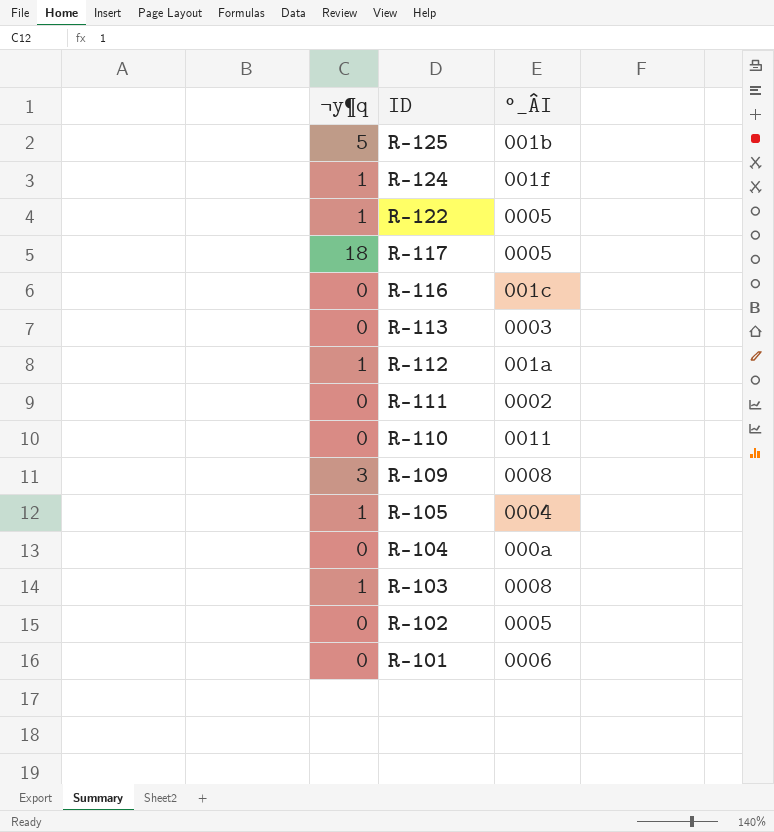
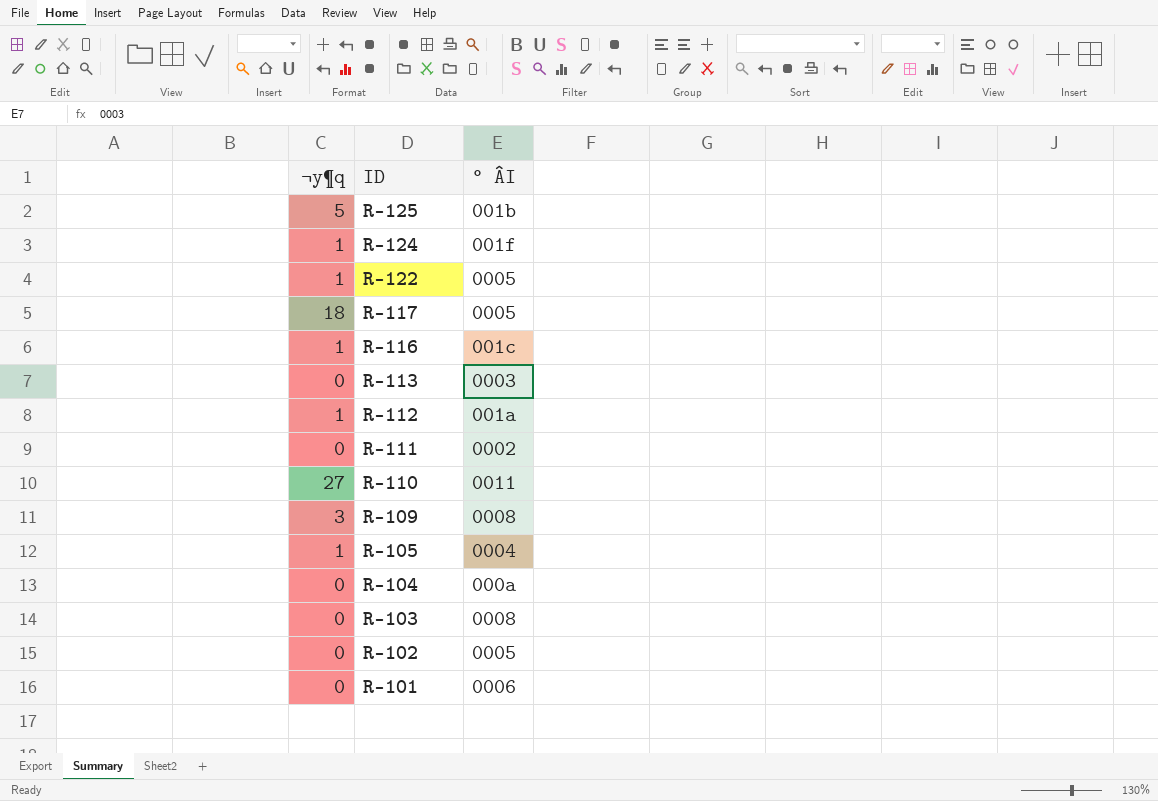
column name: °_ÂI -> ° ÂI
R-116 | ¬y¶q: 0 -> 1
R-110 | ¬y¶q: 0 -> 27
R-103 | ¬y¶q: 1 -> 0

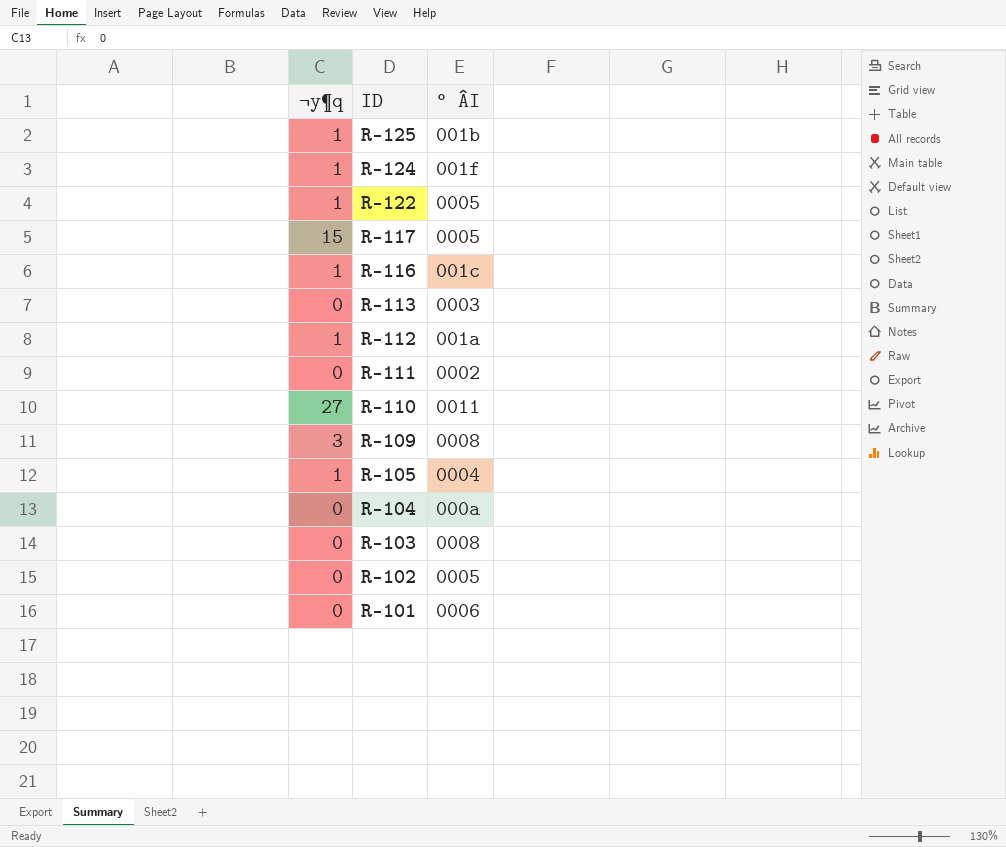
R-125 | ¬y¶q: 5 -> 1
R-117 | ¬y¶q: 18 -> 15

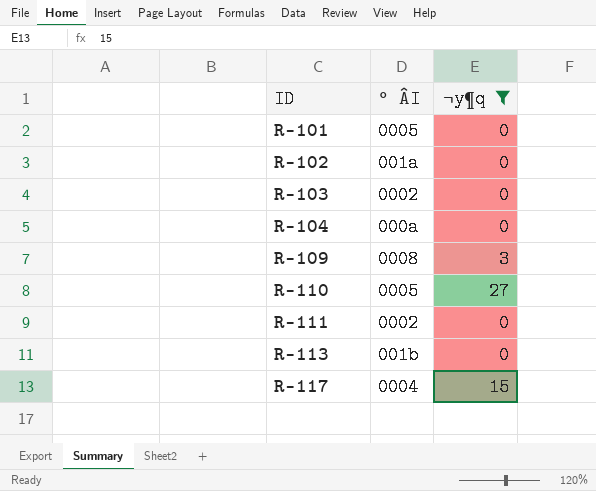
filter: none -> ¬y¶q != 1
row order: ID descending -> ID ascending
column ¬y¶q | position: 1 -> 3
R-101 | ° ÂI: 0006 -> 0005
R-102 | ° ÂI: 0005 -> 001a
R-103 | ° ÂI: 0008 -> 0002
R-110 | ° ÂI: 0011 -> 0005
R-113 | ° ÂI: 0003 -> 001b
R-117 | ° ÂI: 0005 -> 0004

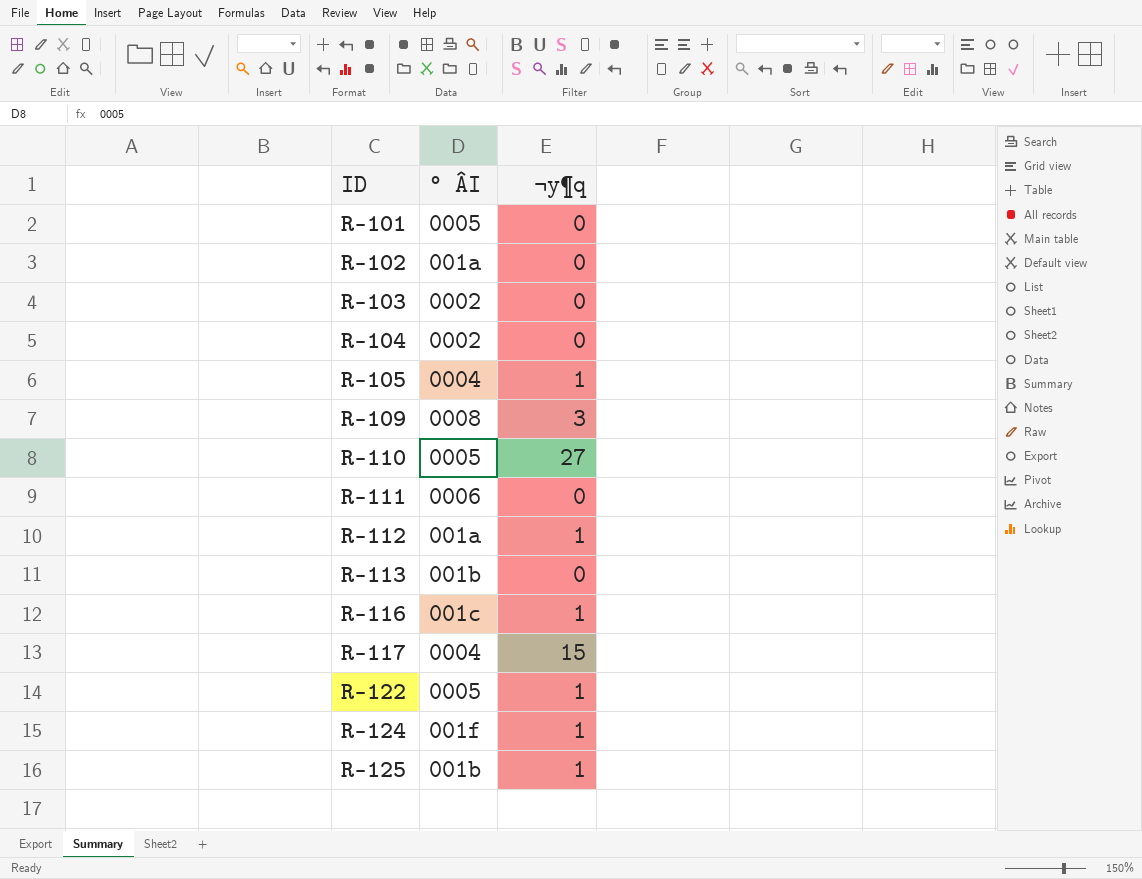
filter: ¬y¶q != 1 -> none
R-104 | ° ÂI: 000a -> 0002
R-111 | ° ÂI: 0002 -> 0006

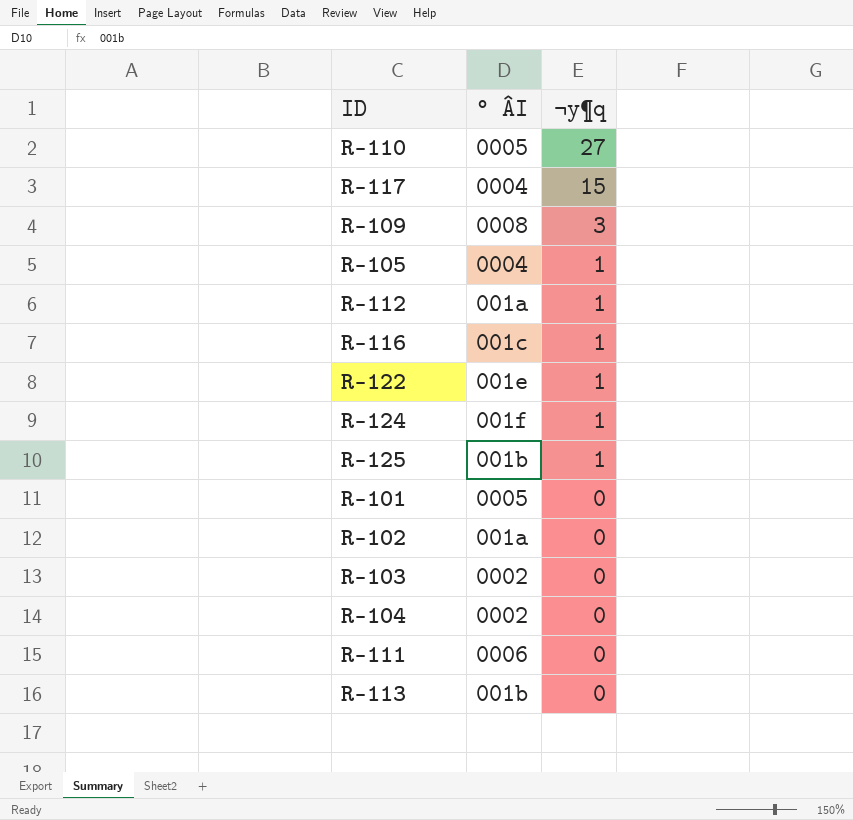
row order: ID ascending -> ¬y¶q descending
R-122 | ° ÂI: 0005 -> 001e

